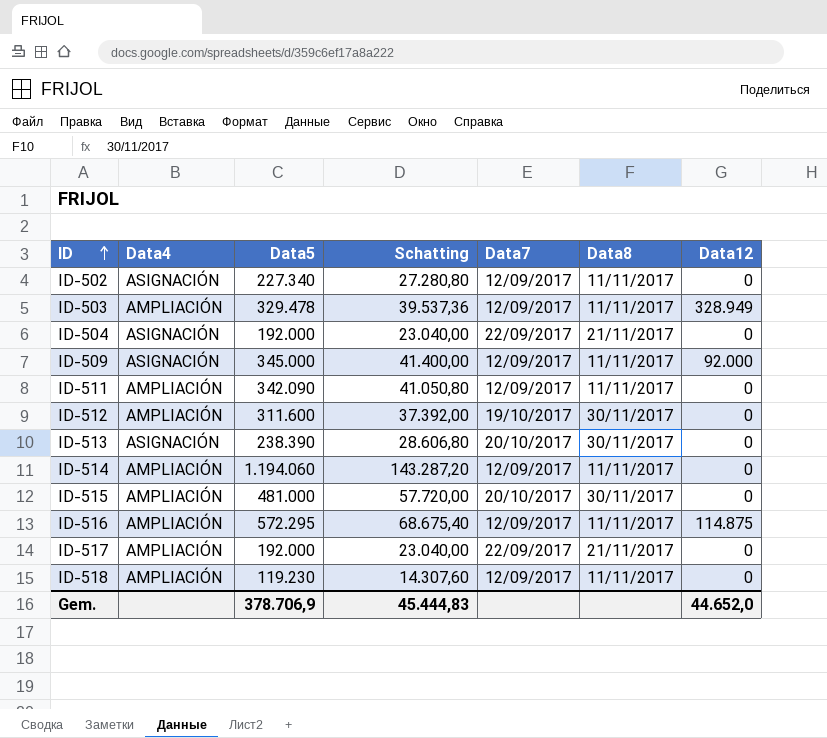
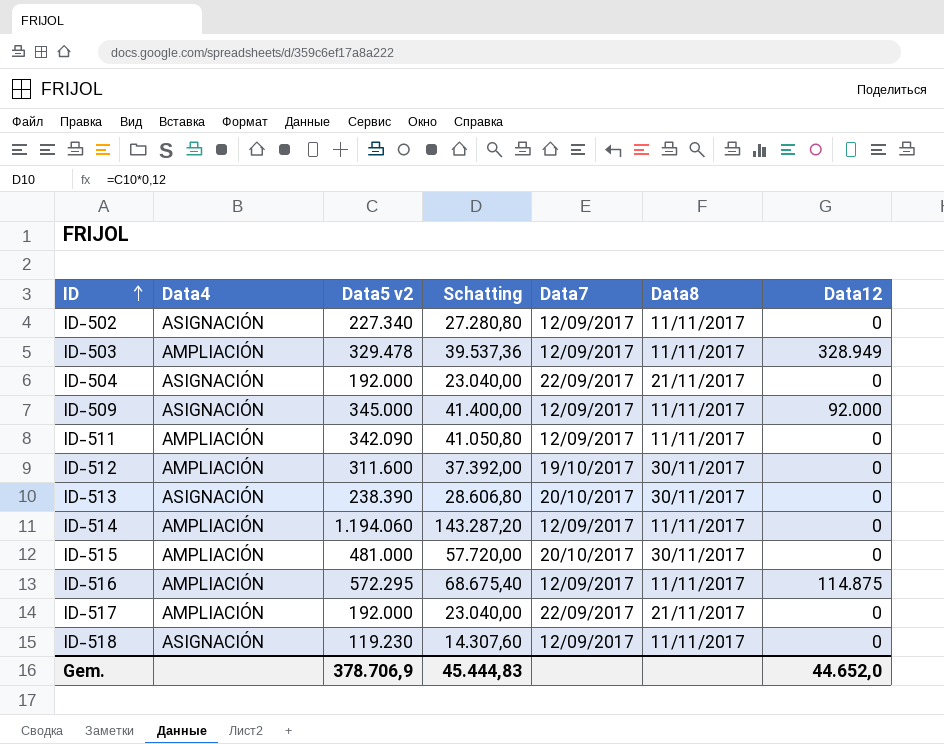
column name: Data5 -> Data5 v2
ID-518 | Data4: AMPLIACIÓN -> ASIGNACIÓN

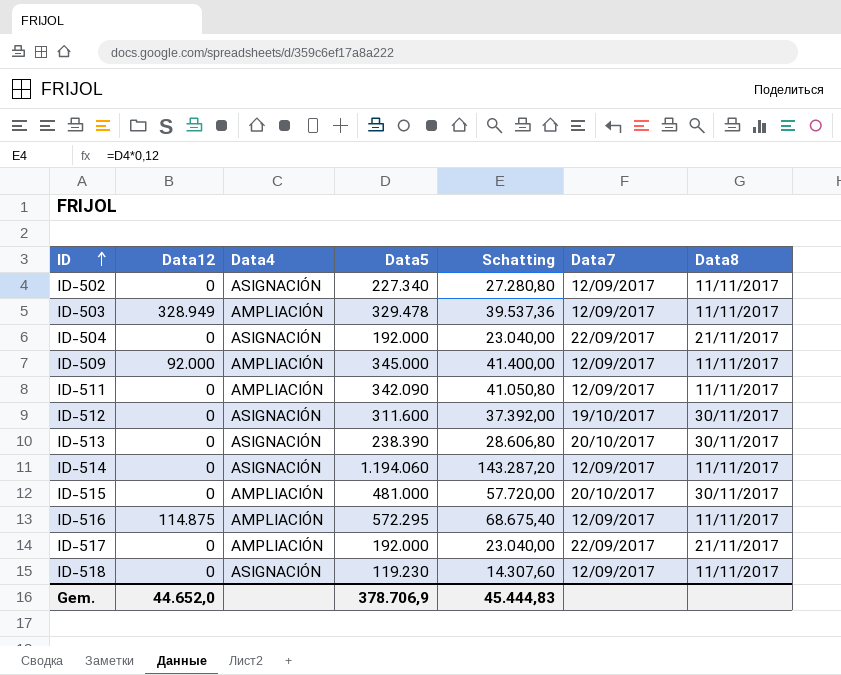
column Data12 | position: 7 -> 2
column name: Data5 v2 -> Data5
ID-509 | Data4: ASIGNACIÓN -> AMPLIACIÓN
ID-512 | Data4: AMPLIACIÓN -> ASIGNACIÓN
ID-514 | Data4: AMPLIACIÓN -> ASIGNACIÓN

